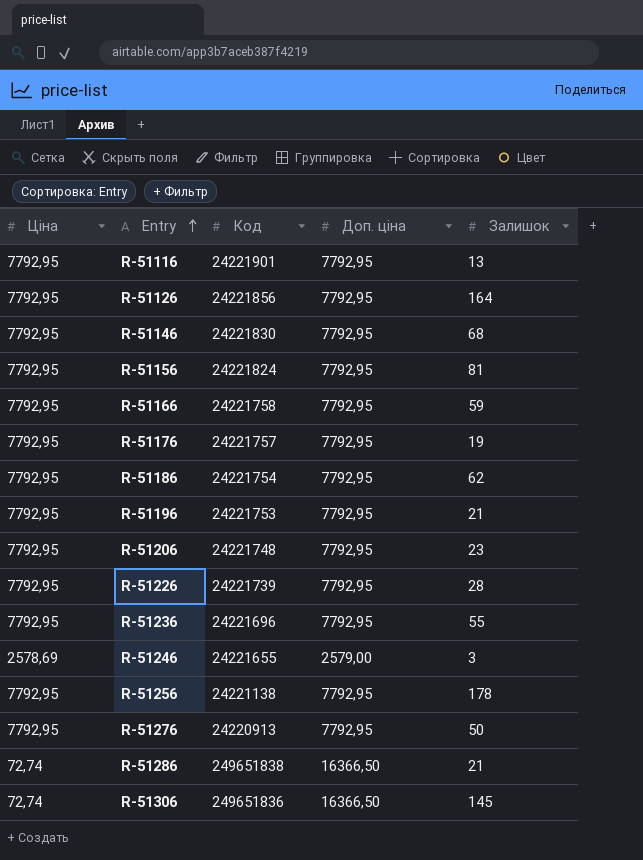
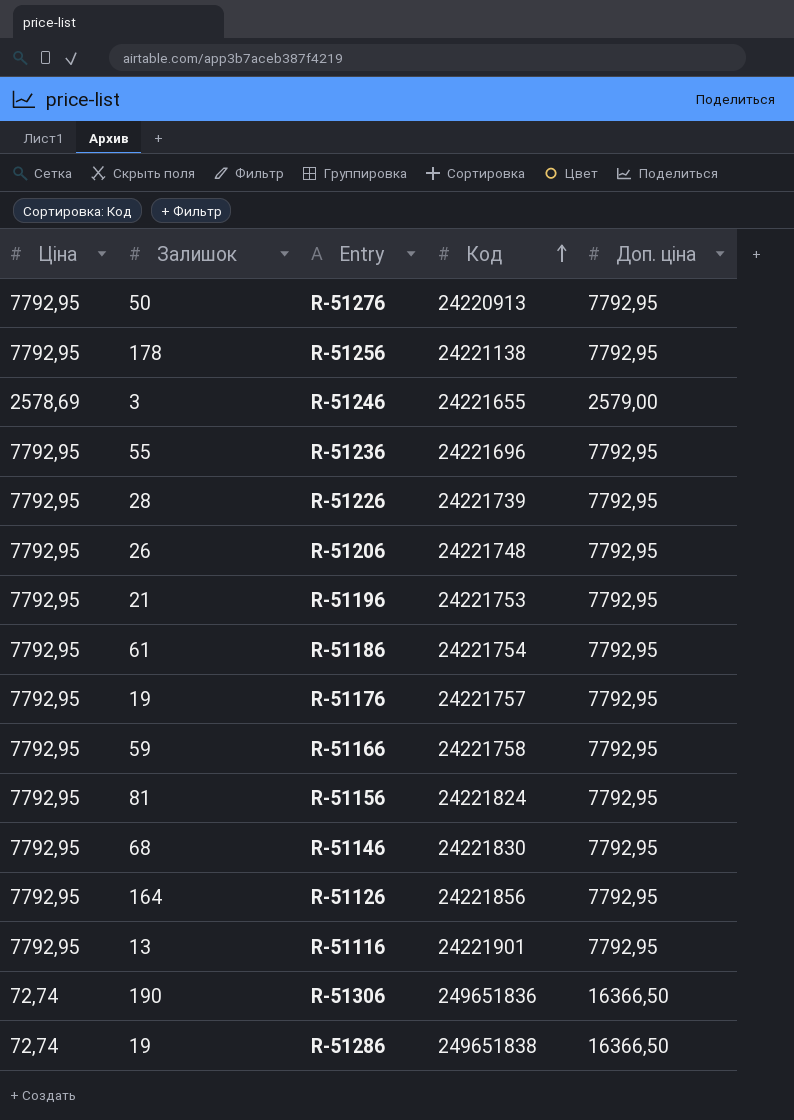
row order: Entry ascending -> Код ascending
column Залишок | position: 5 -> 2
R-51206 | Залишок: 23 -> 26
R-51186 | Залишок: 62 -> 61
R-51306 | Залишок: 145 -> 190
R-51286 | Залишок: 21 -> 19

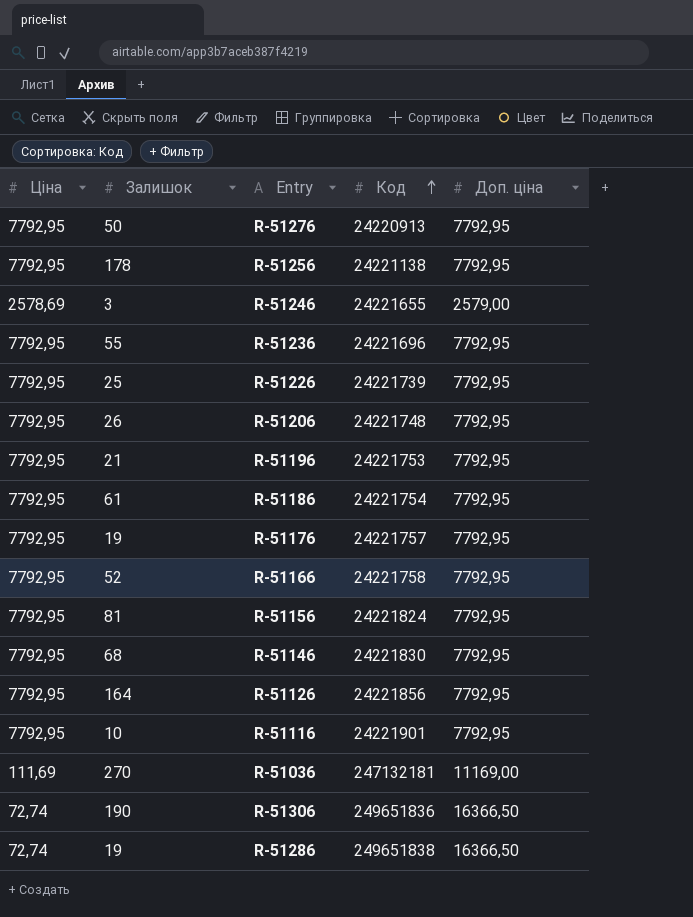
R-51226 | Залишок: 28 -> 25
R-51166 | Залишок: 59 -> 52
R-51116 | Залишок: 13 -> 10
row R-51036: none -> 111,69 | 270 | 247132181 | 11169,00

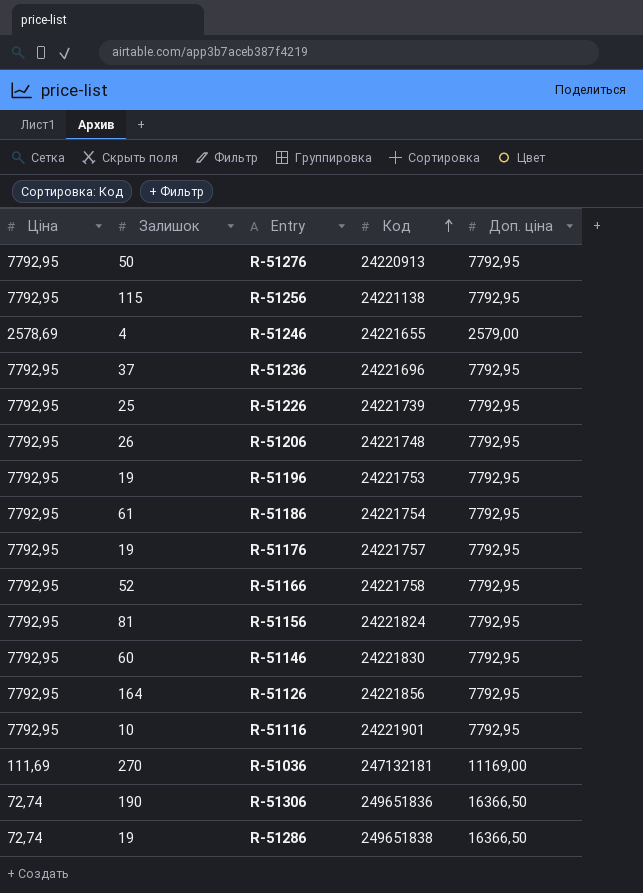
R-51256 | Залишок: 178 -> 115
R-51246 | Залишок: 3 -> 4
R-51236 | Залишок: 55 -> 37
R-51196 | Залишок: 21 -> 19
R-51146 | Залишок: 68 -> 60

